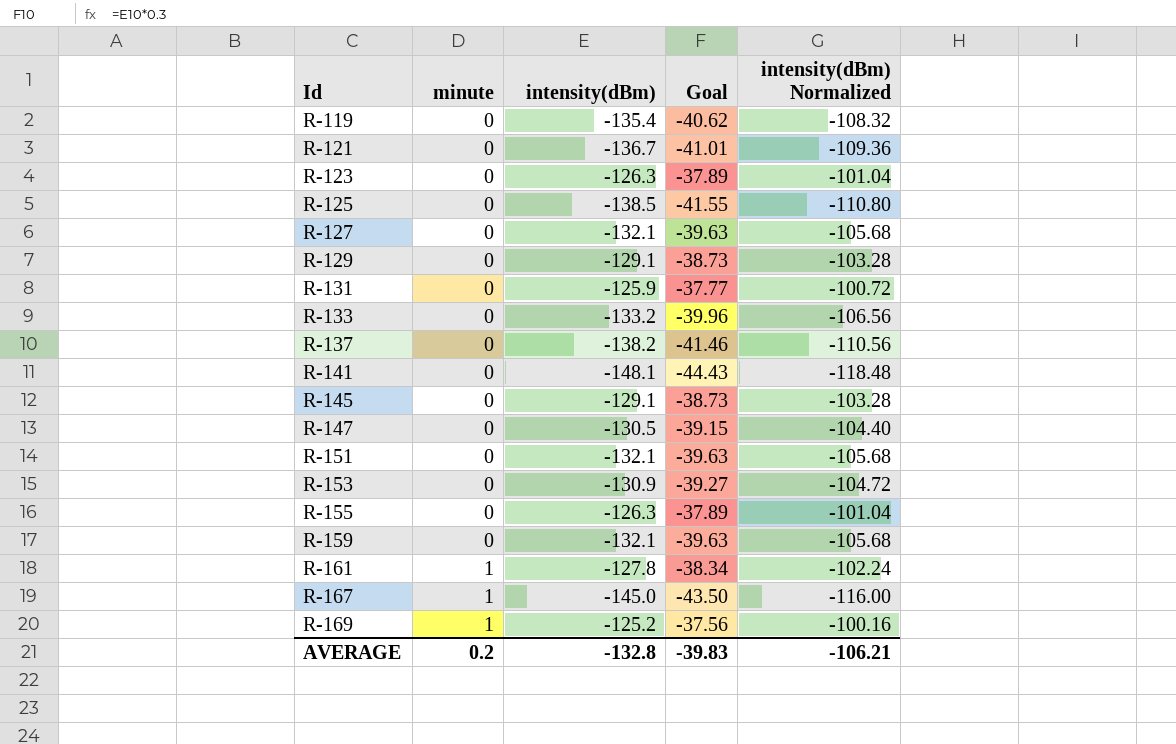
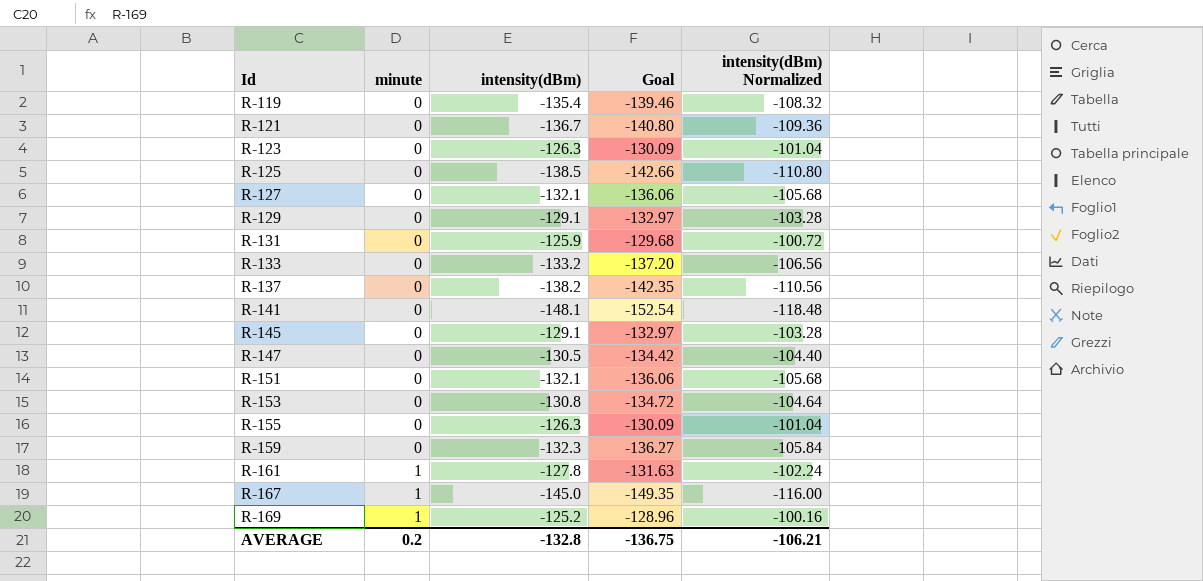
column Goal | formula: [intensity(dBm)] * 0.3 -> [intensity(dBm)] * 1.03
R-153 | intensity(dBm): -130.9 -> -130.8
R-153 | intensity(dBm) Normalized: -104.72 -> -104.64
R-159 | intensity(dBm): -132.1 -> -132.3
R-159 | intensity(dBm) Normalized: -105.68 -> -105.84
AVERAGE | Goal: -39.83 -> -136.75

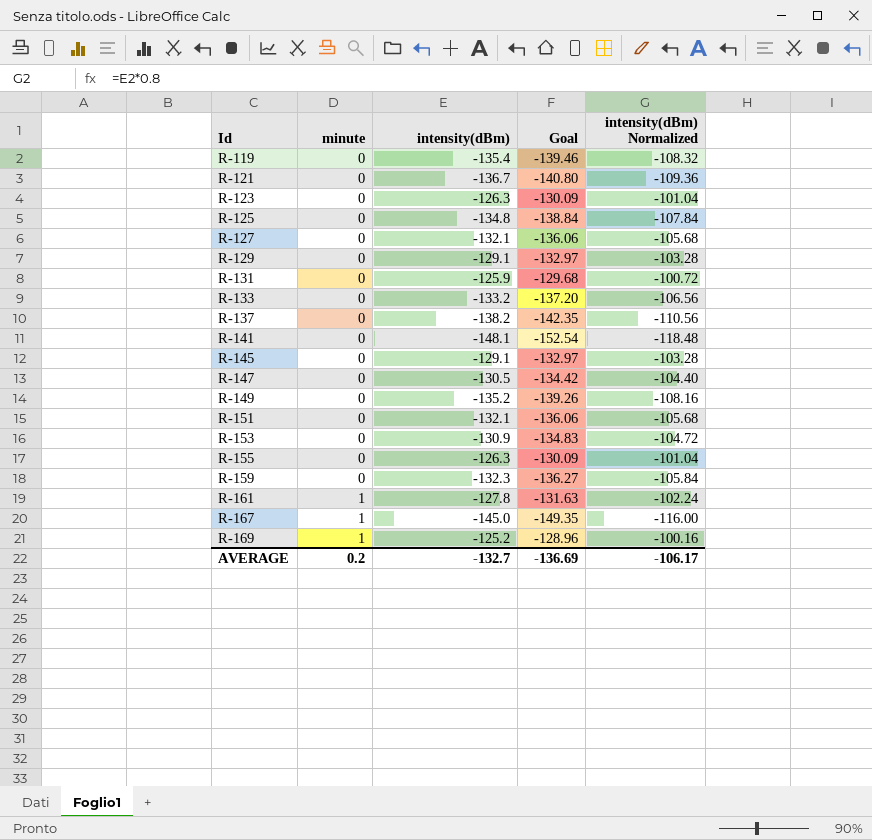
R-125 | intensity(dBm): -138.5 -> -134.8
R-125 | Goal: -142.66 -> -138.84
R-125 | intensity(dBm) Normalized: -110.80 -> -107.84
row R-149: none -> 0 | -135.2 | -139.26 | -108.16
R-153 | intensity(dBm): -130.8 -> -130.9
R-153 | Goal: -134.72 -> -134.83
R-153 | intensity(dBm) Normalized: -104.64 -> -104.72
AVERAGE | intensity(dBm): -132.8 -> -132.7
AVERAGE | Goal: -136.75 -> -136.69
AVERAGE | intensity(dBm) Normalized: -106.21 -> -106.17

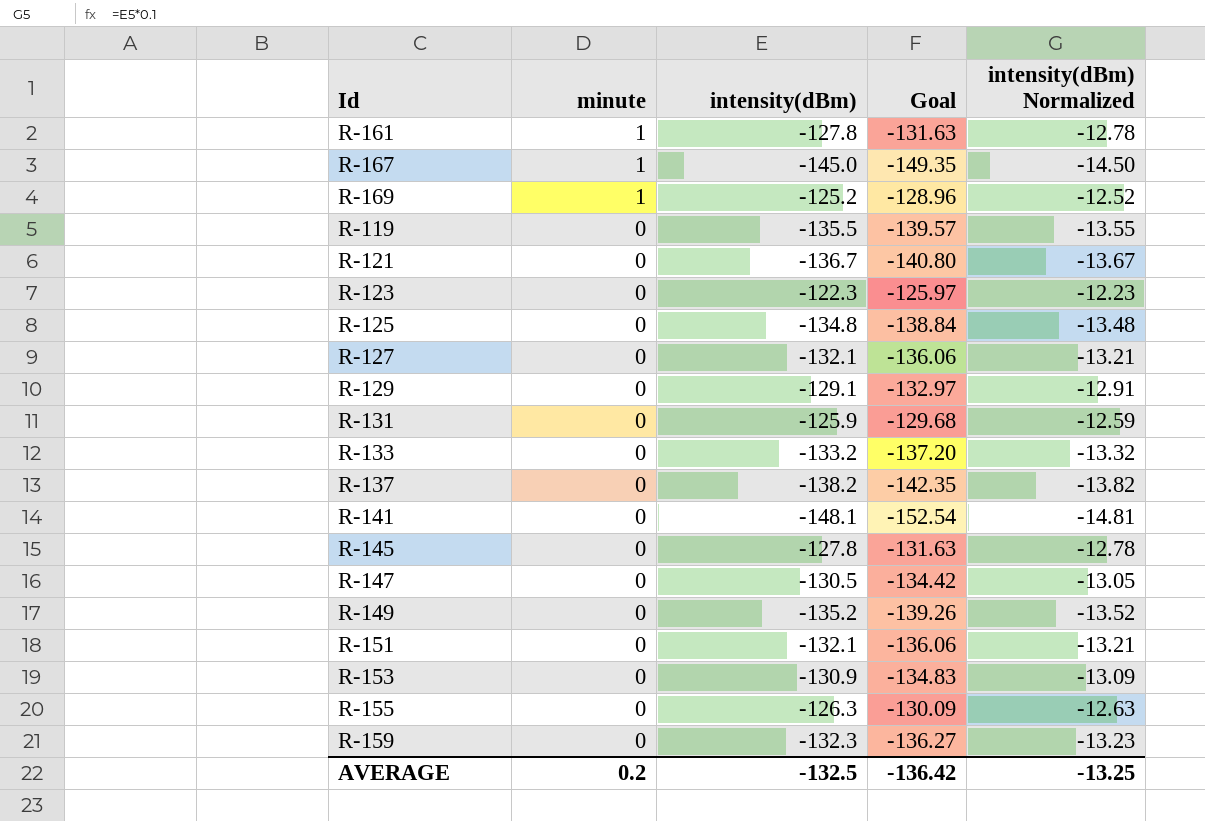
row order: Id ascending -> minute descending
column intensity(dBm) Normalized | formula: [intensity(dBm)] * 0.8 -> [intensity(dBm)] * 0.1
R-119 | intensity(dBm): -135.4 -> -135.5
R-119 | Goal: -139.46 -> -139.57
R-123 | intensity(dBm): -126.3 -> -122.3
R-123 | Goal: -130.09 -> -125.97
R-145 | intensity(dBm): -129.1 -> -127.8
R-145 | Goal: -132.97 -> -131.63
AVERAGE | intensity(dBm): -132.7 -> -132.5
AVERAGE | Goal: -136.69 -> -136.42
AVERAGE | intensity(dBm) Normalized: -106.17 -> -13.25

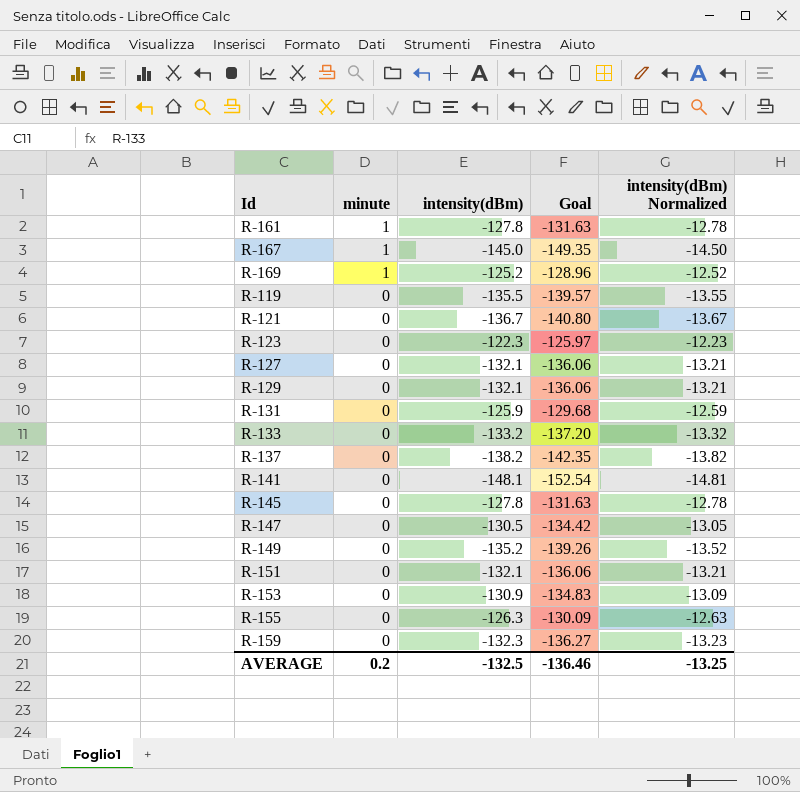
row R-125: 0 | -134.8 | -138.84 | -13.48 -> none
R-129 | intensity(dBm): -129.1 -> -132.1
R-129 | Goal: -132.97 -> -136.06
R-129 | intensity(dBm) Normalized: -12.91 -> -13.21
AVERAGE | Goal: -136.42 -> -136.46

